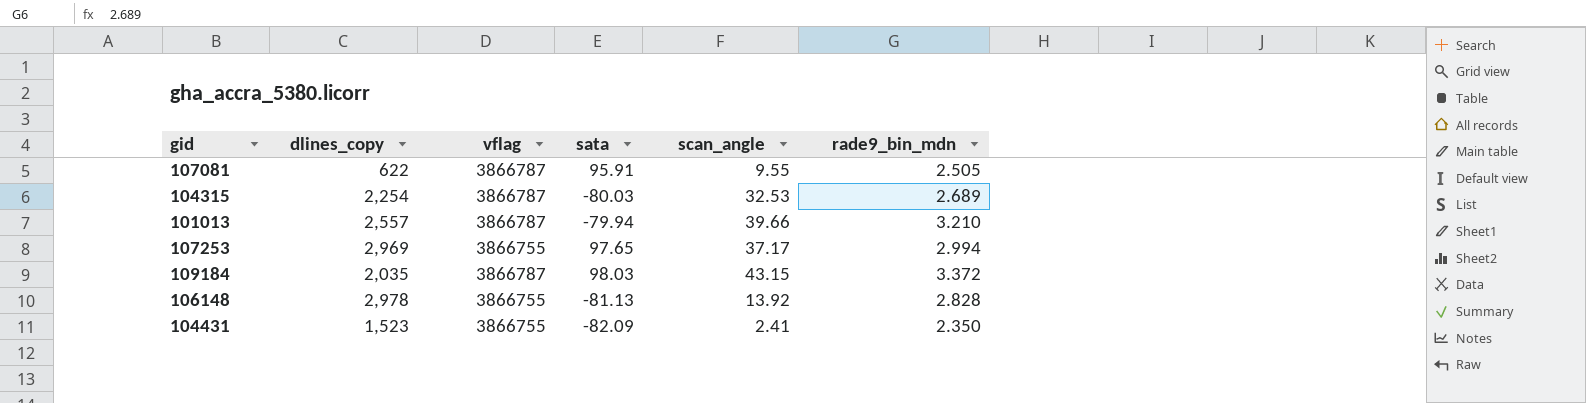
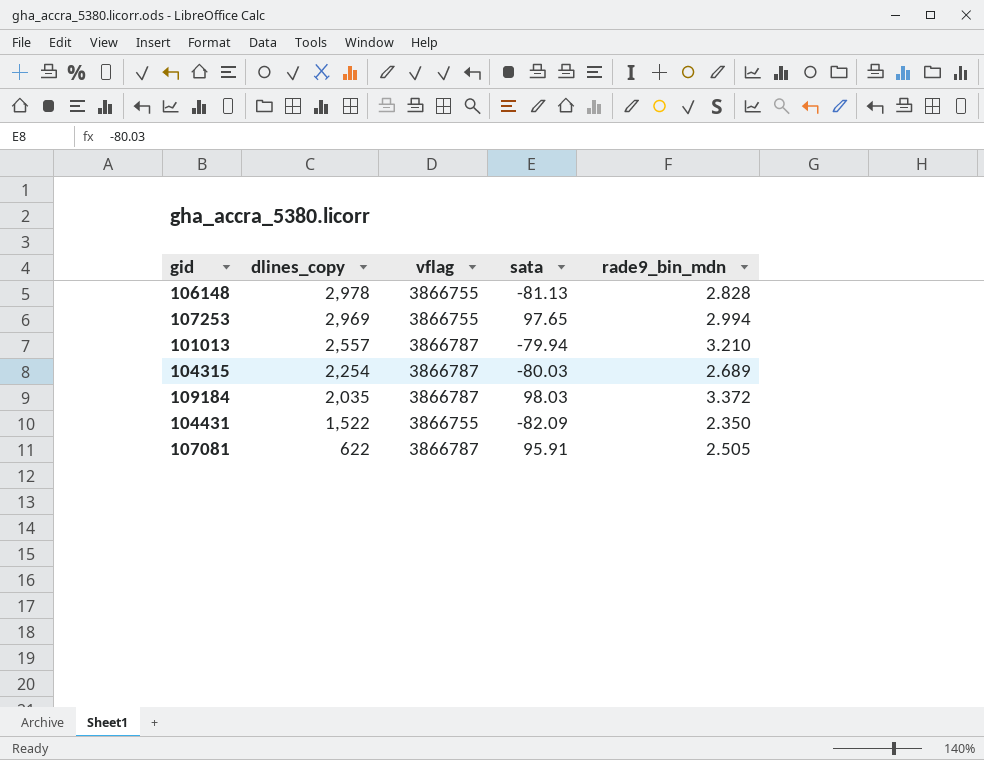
row order: none -> dlines_copy descending
column scan_angle | position: 5 -> none
104431 | dlines_copy: 1,523 -> 1,522

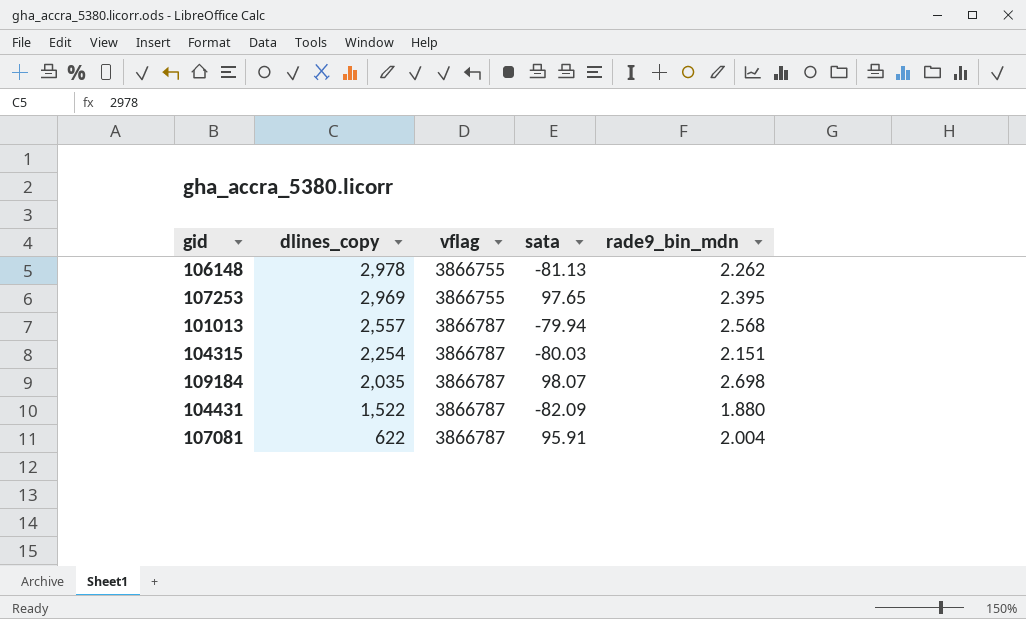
106148 | rade9_bin_mdn: 2.828 -> 2.262
107253 | rade9_bin_mdn: 2.994 -> 2.395
101013 | rade9_bin_mdn: 3.210 -> 2.568
104315 | rade9_bin_mdn: 2.689 -> 2.151
109184 | sata: 98.03 -> 98.07
109184 | rade9_bin_mdn: 3.372 -> 2.698
104431 | vflag: 3866755 -> 3866787
104431 | rade9_bin_mdn: 2.350 -> 1.880
107081 | rade9_bin_mdn: 2.505 -> 2.004

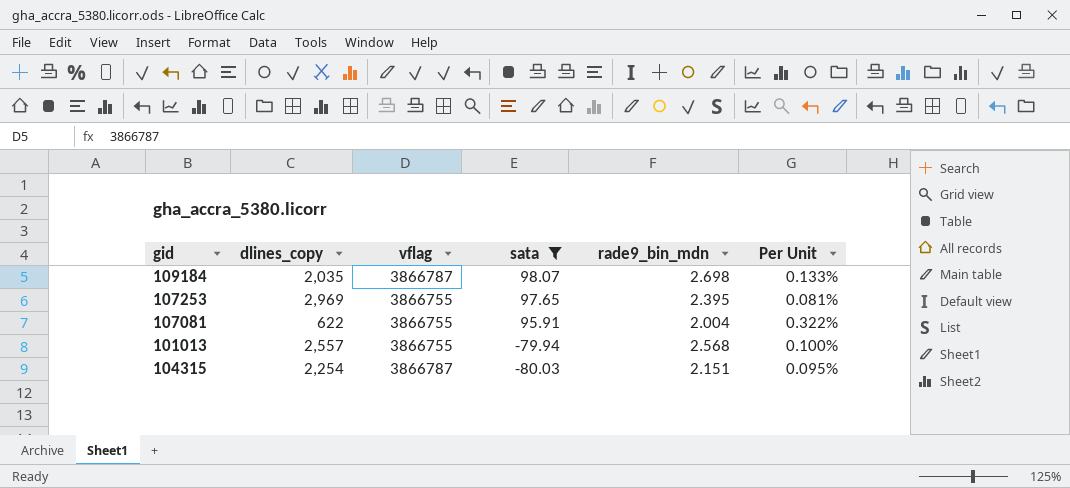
filter: none -> sata >= -80.03
row order: dlines_copy descending -> sata descending
column Per Unit | formula: none -> [rade9_bin_mdn] / [dlines_copy]
107081 | vflag: 3866787 -> 3866755
101013 | vflag: 3866787 -> 3866755

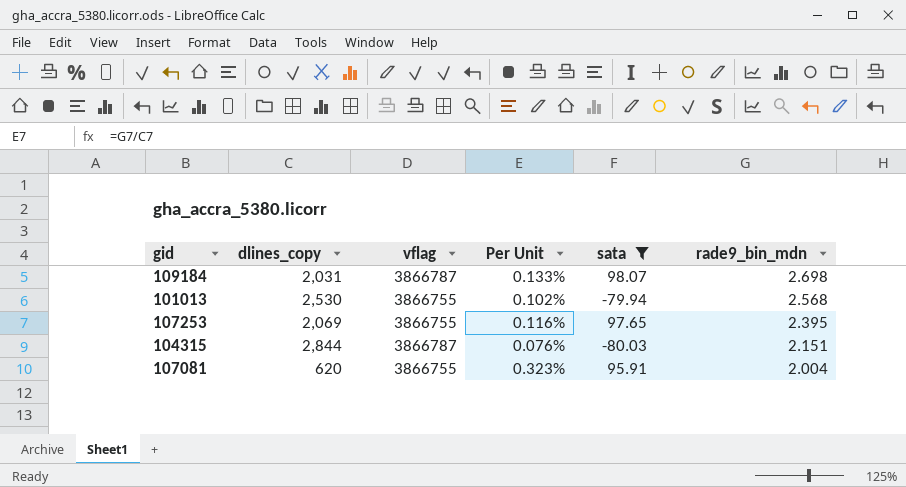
row order: sata descending -> rade9_bin_mdn descending
column Per Unit | position: 6 -> 4
109184 | dlines_copy: 2,035 -> 2,031
101013 | dlines_copy: 2,557 -> 2,530
101013 | Per Unit: 0.100% -> 0.102%
107253 | dlines_copy: 2,969 -> 2,069
107253 | Per Unit: 0.081% -> 0.116%
104315 | dlines_copy: 2,254 -> 2,844
104315 | Per Unit: 0.095% -> 0.076%
107081 | dlines_copy: 622 -> 620
107081 | Per Unit: 0.322% -> 0.323%

